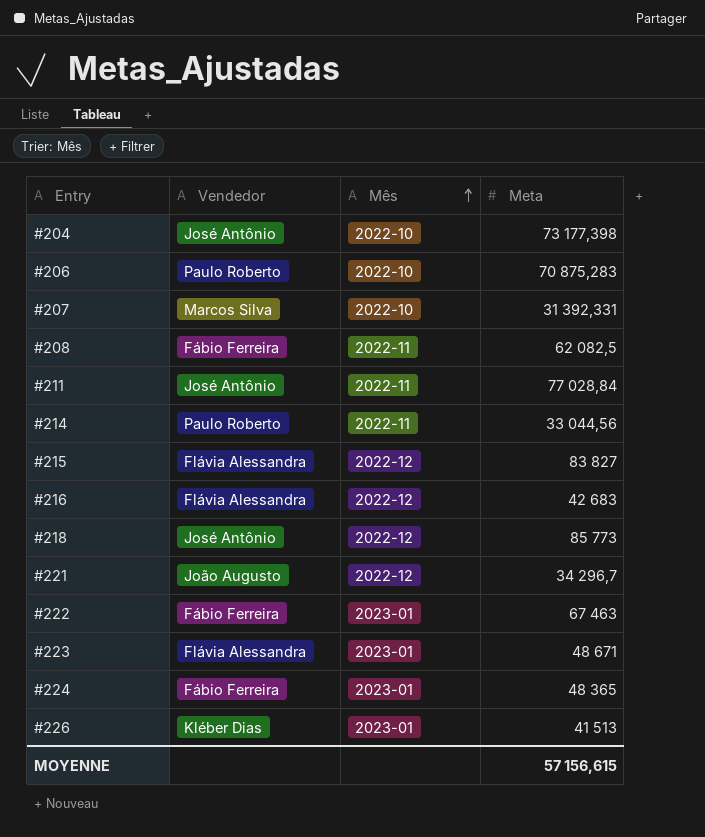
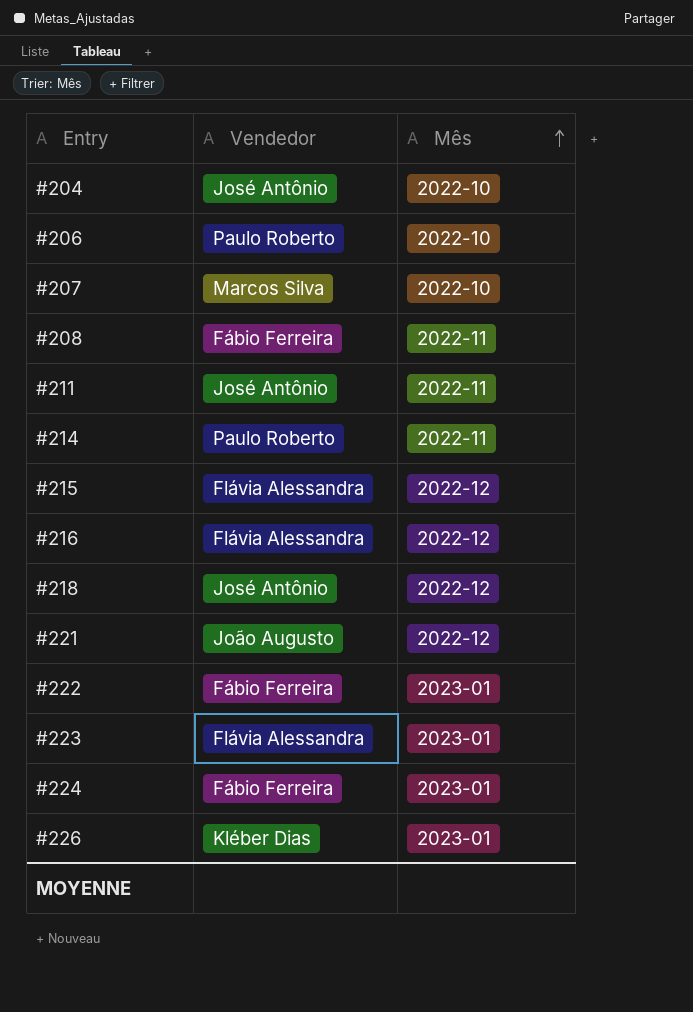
column Meta | position: 4 -> none

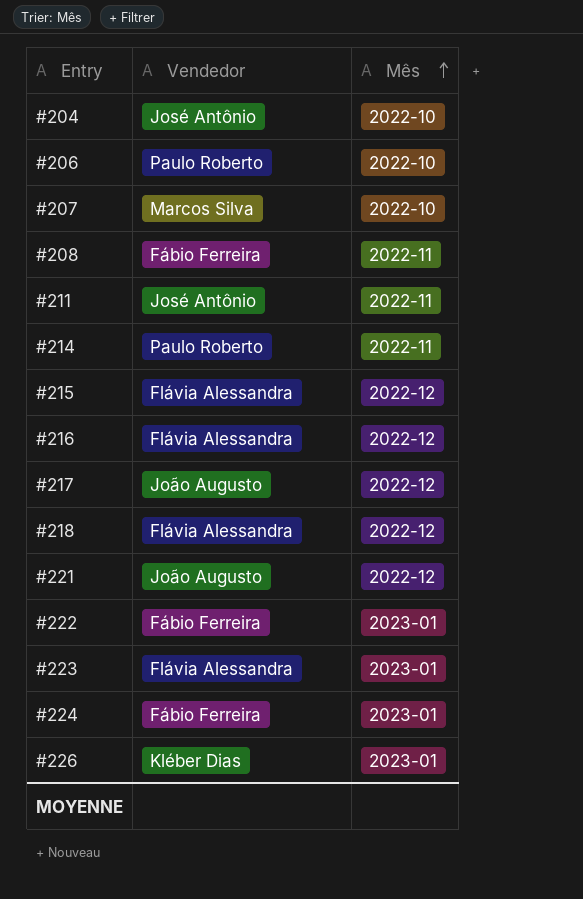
row #217: none -> João Augusto | 2022-12
#218 | Vendedor: José Antônio -> Flávia Alessandra

